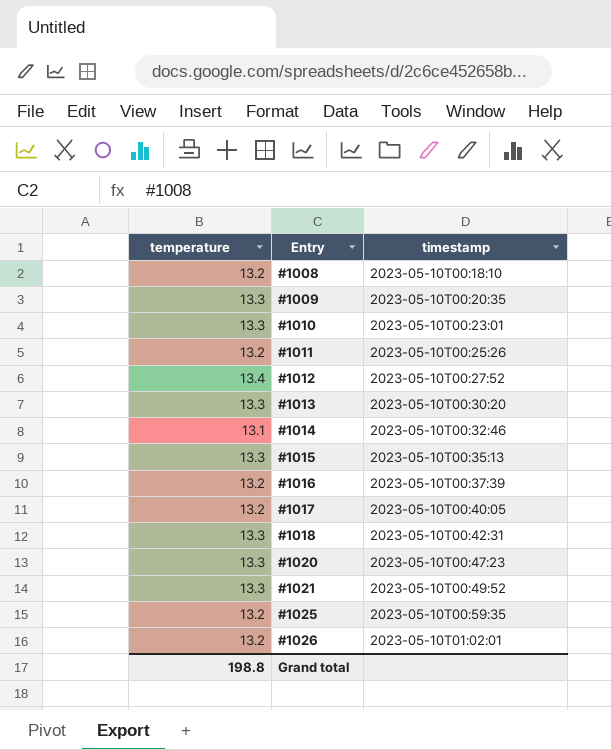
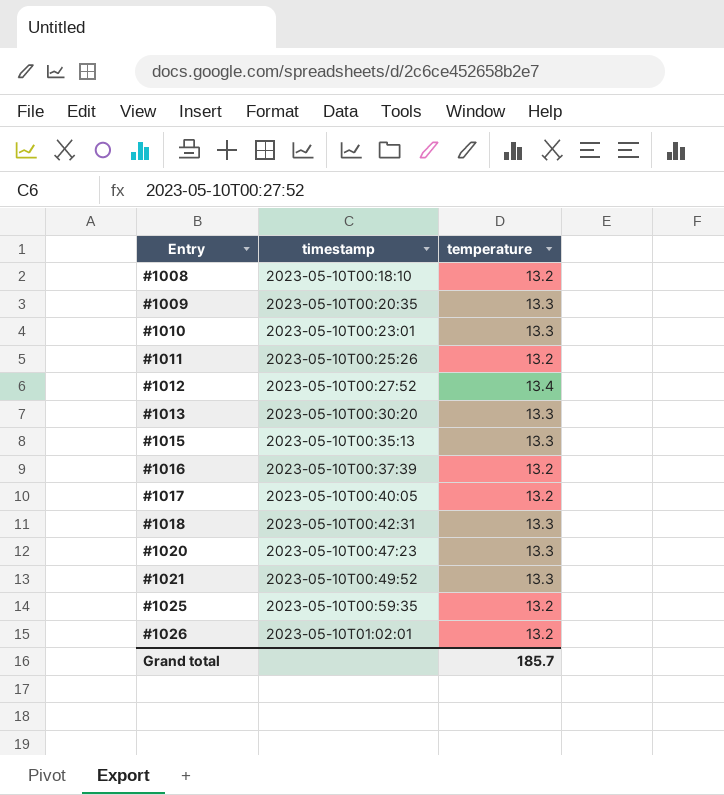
column temperature | position: 1 -> 3
row #1014: 13.1 | 2023-05-10T00:32:46 -> none
Grand total | temperature: 198.8 -> 185.7

